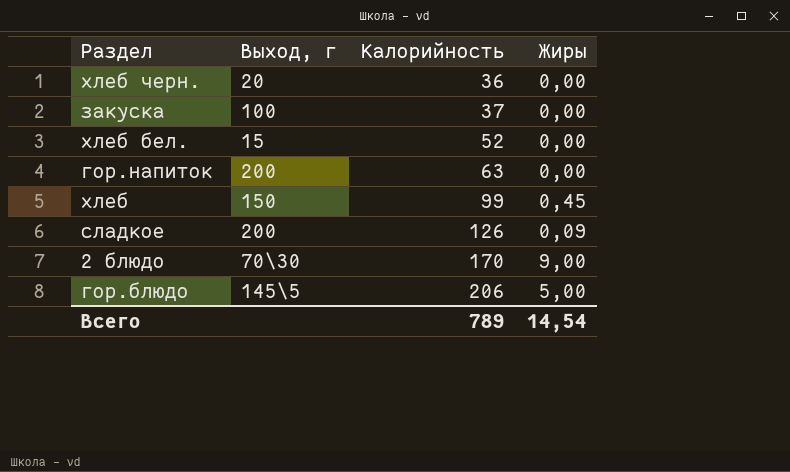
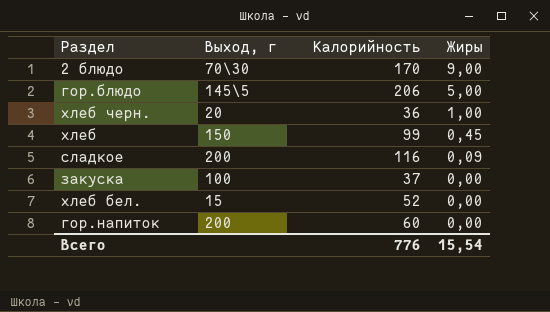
row order: Калорийность ascending -> Жиры descending
хлеб черн. | Жиры: 0,00 -> 1,00
сладкое | Калорийность: 126 -> 116
гор.напиток | Калорийность: 63 -> 60
Всего | Калорийность: 789 -> 776
Всего | Жиры: 14,54 -> 15,54

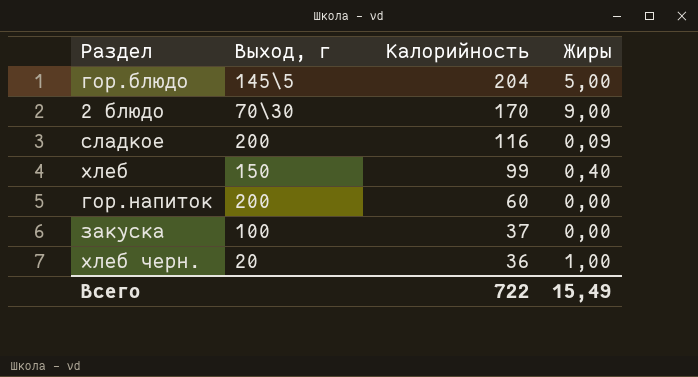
row order: Жиры descending -> Калорийность descending
row хлеб бел.: 15 | 52 | 0,00 -> none
гор.блюдо | Калорийность: 206 -> 204
хлеб | Жиры: 0,45 -> 0,40
Всего | Калорийность: 776 -> 722
Всего | Жиры: 15,54 -> 15,49

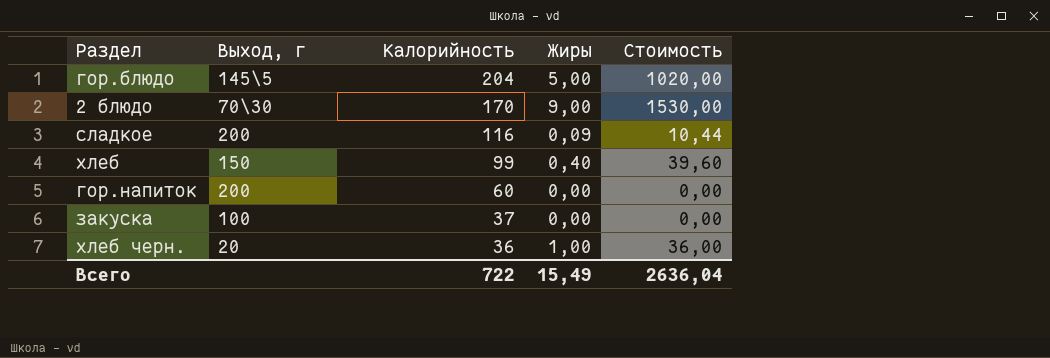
column Стоимость | formula: none -> [Калорийность] * [Жиры]

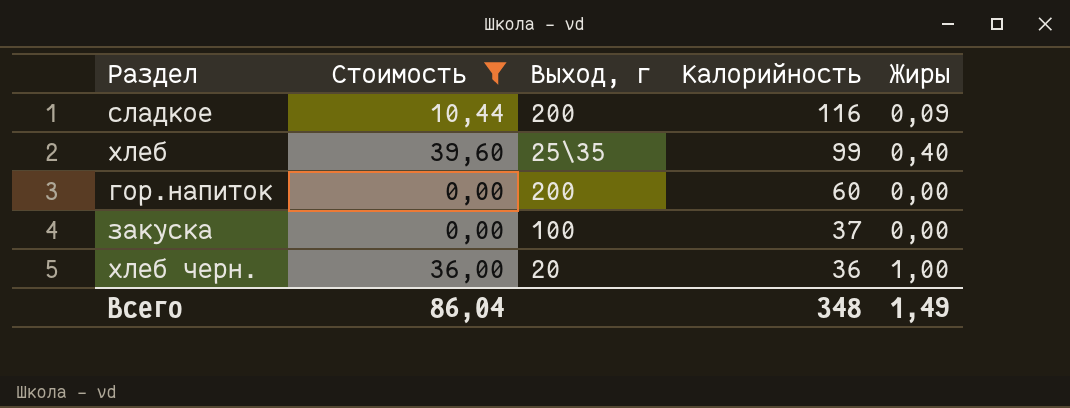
filter: none -> Стоимость <= 39,60
column Стоимость | position: 5 -> 2
хлеб | Выход, г: 150 -> 25\35
Всего | Стоимость: 2636,04 -> 86,04
Всего | Калорийность: 722 -> 348
Всего | Жиры: 15,49 -> 1,49

